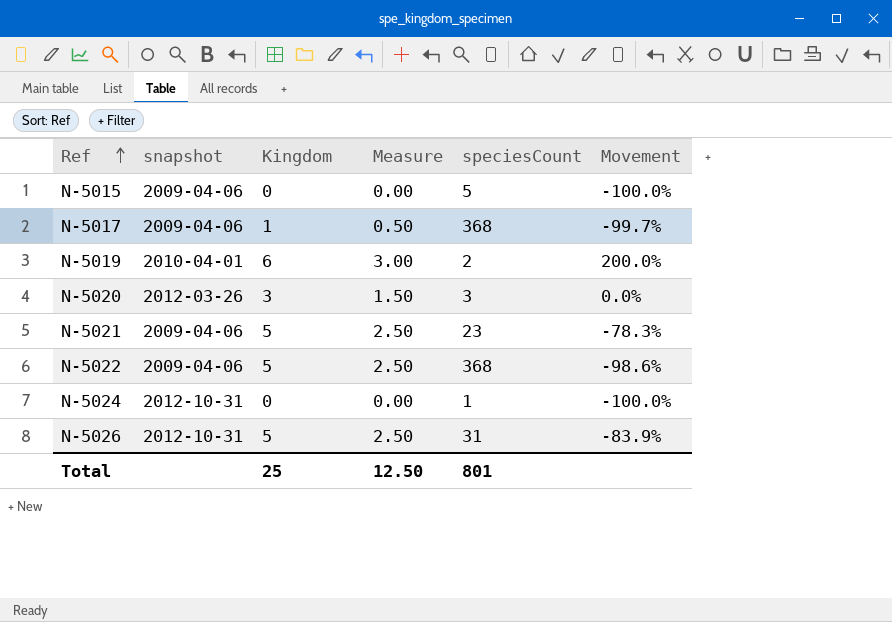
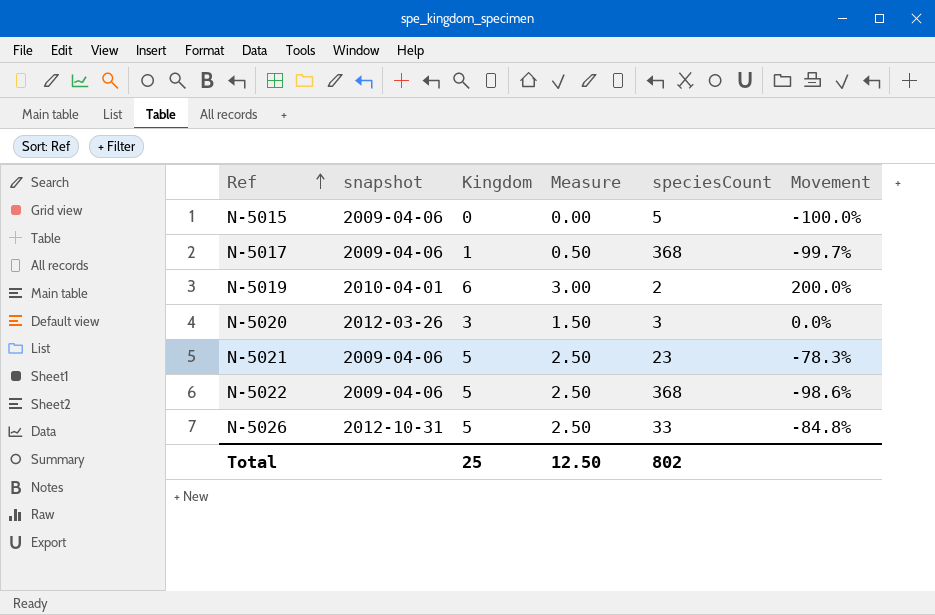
row N-5024: 2012-10-31 | 0 | 0.00 | 1 | -100.0% -> none
N-5026 | speciesCount: 31 -> 33
N-5026 | Movement: -83.9% -> -84.8%
Total | speciesCount: 801 -> 802

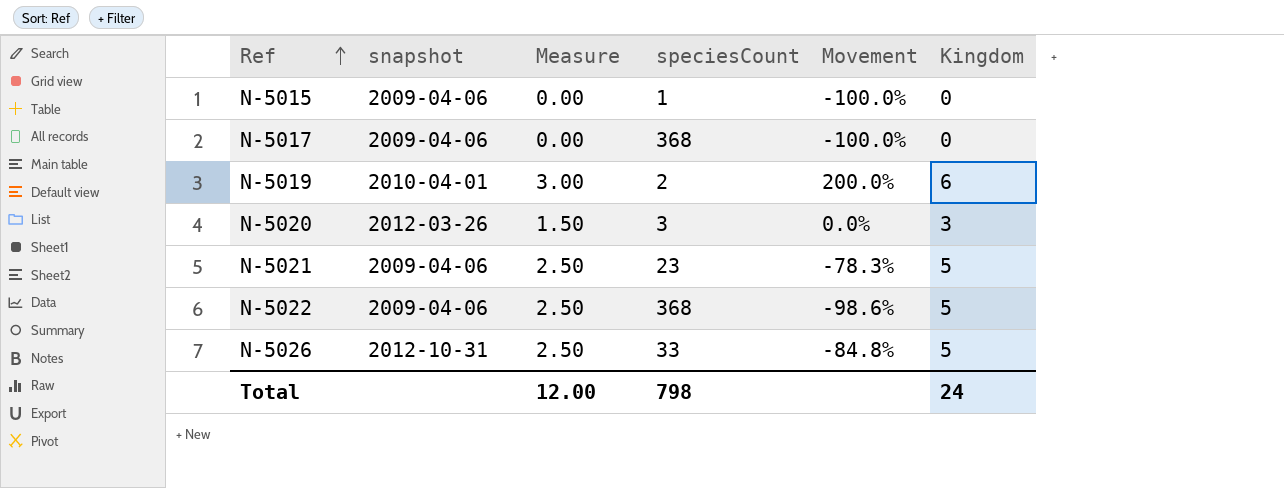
column Kingdom | position: 3 -> 6
N-5015 | speciesCount: 5 -> 1
N-5017 | Measure: 0.50 -> 0.00
N-5017 | Movement: -99.7% -> -100.0%
N-5017 | Kingdom: 1 -> 0
Total | Measure: 12.50 -> 12.00
Total | speciesCount: 802 -> 798
Total | Kingdom: 25 -> 24

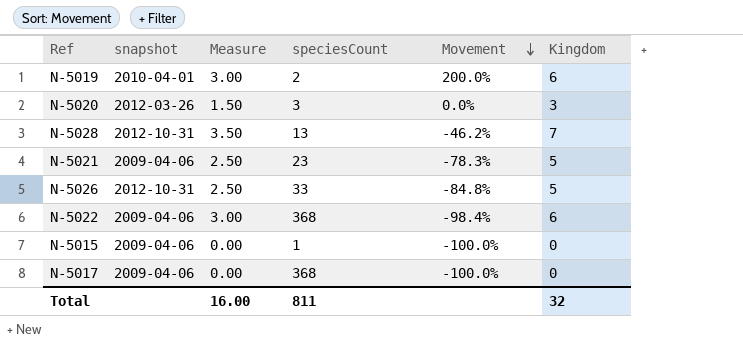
row order: Ref ascending -> Movement descending
row N-5028: none -> 2012-10-31 | 3.50 | 13 | -46.2% | 7
N-5022 | Measure: 2.50 -> 3.00
N-5022 | Movement: -98.6% -> -98.4%
N-5022 | Kingdom: 5 -> 6
Total | Measure: 12.00 -> 16.00
Total | speciesCount: 798 -> 811
Total | Kingdom: 24 -> 32

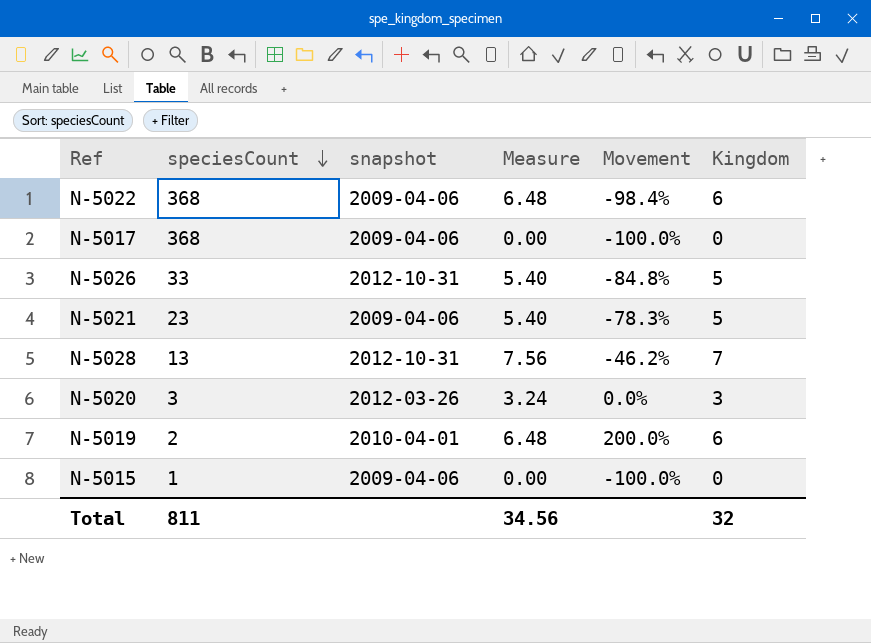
row order: Movement descending -> speciesCount descending
column speciesCount | position: 4 -> 2
column Measure | formula: [Kingdom] * 0.5 -> [Kingdom] * 1.08
Total | Measure: 16.00 -> 34.56

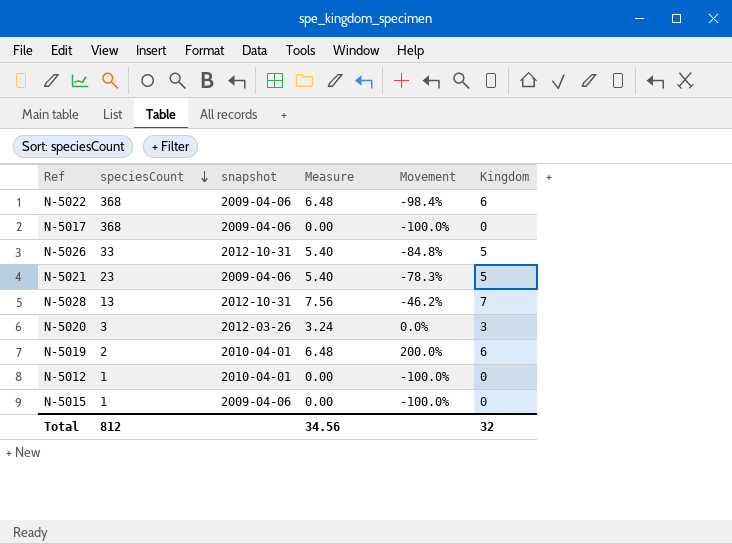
row N-5012: none -> 1 | 2010-04-01 | 0.00 | -100.0% | 0
Total | speciesCount: 811 -> 812

